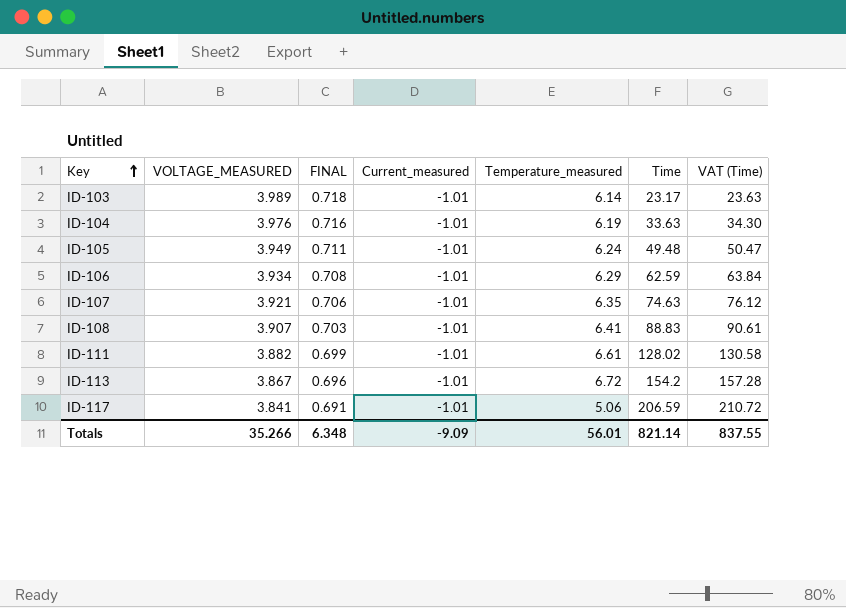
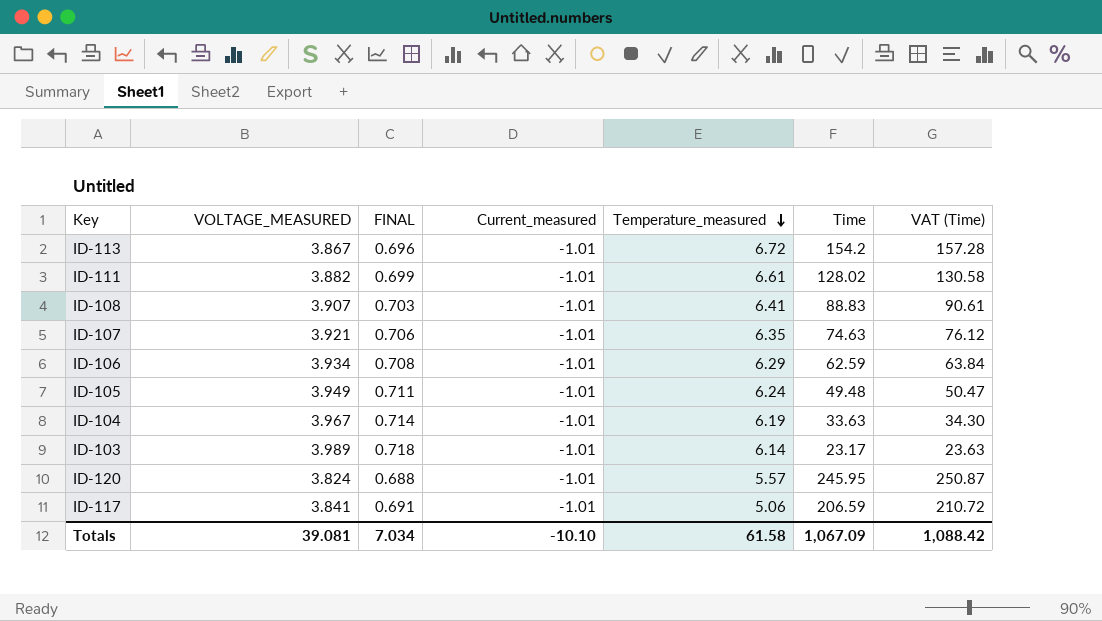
row order: Key ascending -> Temperature_measured descending
ID-104 | VOLTAGE_MEASURED: 3.976 -> 3.967
ID-104 | FINAL: 0.716 -> 0.714
row ID-120: none -> 3.824 | 0.688 | -1.01 | 5.57 | 245.95 | 250.87
Totals | VOLTAGE_MEASURED: 35.266 -> 39.081
Totals | FINAL: 6.348 -> 7.034
Totals | Current_measured: -9.09 -> -10.10
Totals | Temperature_measured: 56.01 -> 61.58
Totals | Time: 821.14 -> 1,067.09
Totals | VAT (Time): 837.55 -> 1,088.42

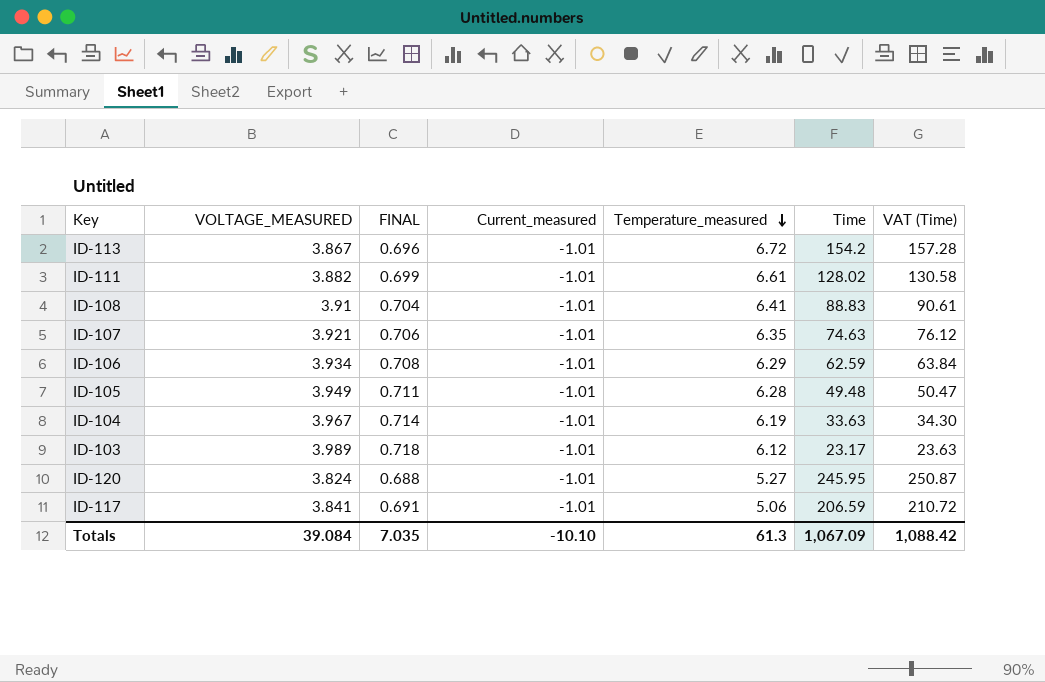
ID-108 | VOLTAGE_MEASURED: 3.907 -> 3.91
ID-108 | FINAL: 0.703 -> 0.704
ID-105 | Temperature_measured: 6.24 -> 6.28
ID-103 | Temperature_measured: 6.14 -> 6.12
ID-120 | Temperature_measured: 5.57 -> 5.27
Totals | VOLTAGE_MEASURED: 39.081 -> 39.084
Totals | FINAL: 7.034 -> 7.035
Totals | Temperature_measured: 61.58 -> 61.3

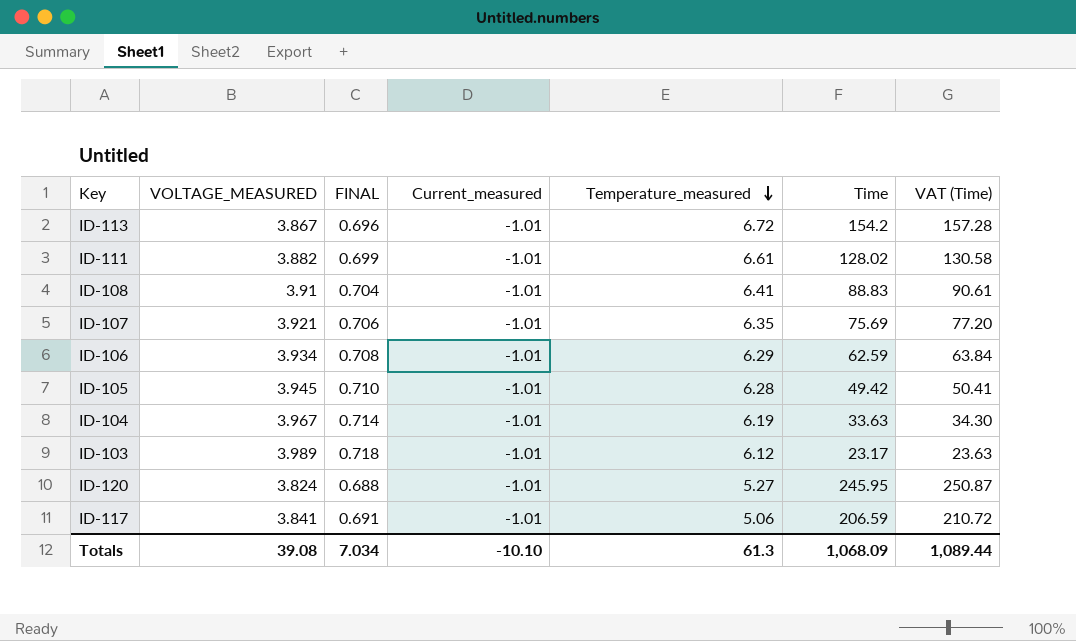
ID-107 | Time: 74.63 -> 75.69
ID-107 | VAT (Time): 76.12 -> 77.20
ID-105 | VOLTAGE_MEASURED: 3.949 -> 3.945
ID-105 | FINAL: 0.711 -> 0.710
ID-105 | Time: 49.48 -> 49.42
ID-105 | VAT (Time): 50.47 -> 50.41
Totals | VOLTAGE_MEASURED: 39.084 -> 39.08
Totals | FINAL: 7.035 -> 7.034
Totals | Time: 1,067.09 -> 1,068.09
Totals | VAT (Time): 1,088.42 -> 1,089.44

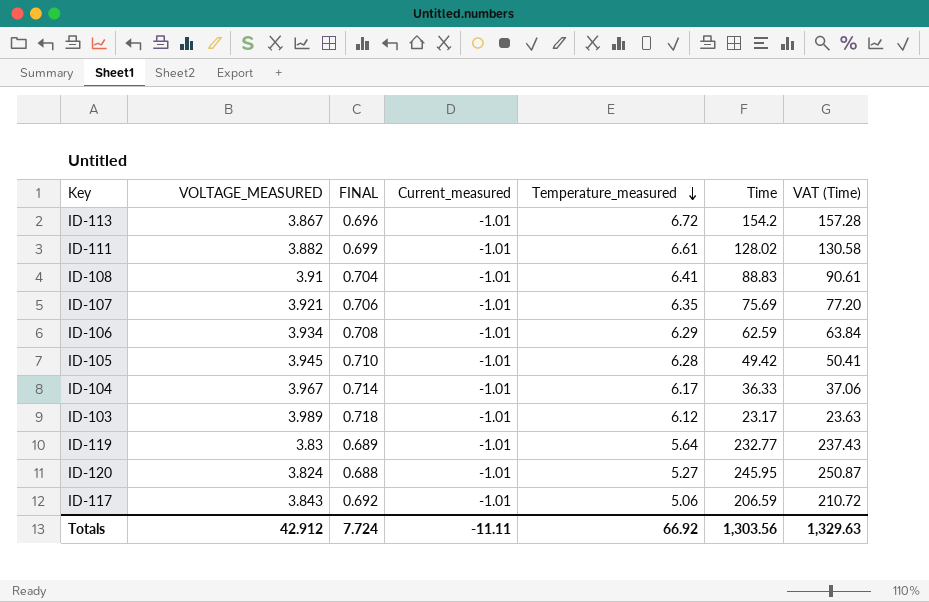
ID-104 | Temperature_measured: 6.19 -> 6.17
ID-104 | Time: 33.63 -> 36.33
ID-104 | VAT (Time): 34.30 -> 37.06
row ID-119: none -> 3.83 | 0.689 | -1.01 | 5.64 | 232.77 | 237.43
ID-117 | VOLTAGE_MEASURED: 3.841 -> 3.843
ID-117 | FINAL: 0.691 -> 0.692
Totals | VOLTAGE_MEASURED: 39.08 -> 42.912
Totals | FINAL: 7.034 -> 7.724
Totals | Current_measured: -10.10 -> -11.11
Totals | Temperature_measured: 61.3 -> 66.92
Totals | Time: 1,068.09 -> 1,303.56
Totals | VAT (Time): 1,089.44 -> 1,329.63

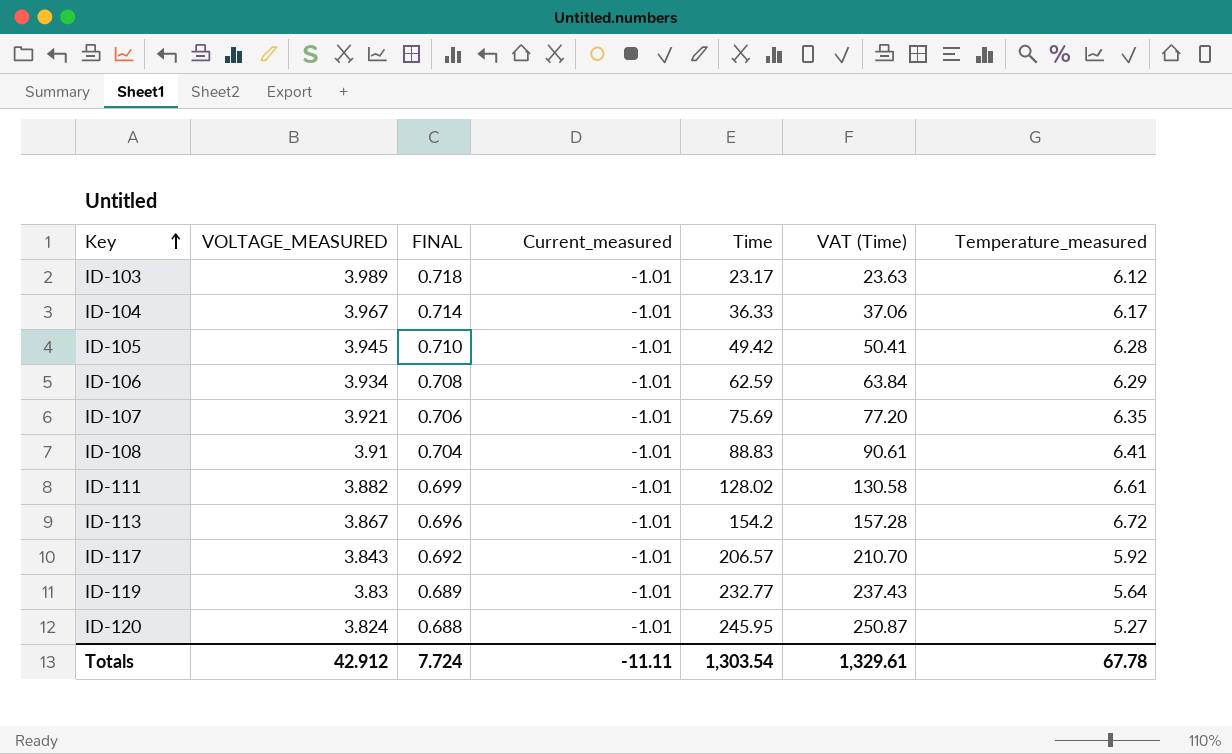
row order: Temperature_measured descending -> Key ascending
column Temperature_measured | position: 5 -> 7
ID-117 | Time: 206.59 -> 206.57
ID-117 | VAT (Time): 210.72 -> 210.70
ID-117 | Temperature_measured: 5.06 -> 5.92
Totals | Time: 1,303.56 -> 1,303.54
Totals | VAT (Time): 1,329.63 -> 1,329.61
Totals | Temperature_measured: 66.92 -> 67.78

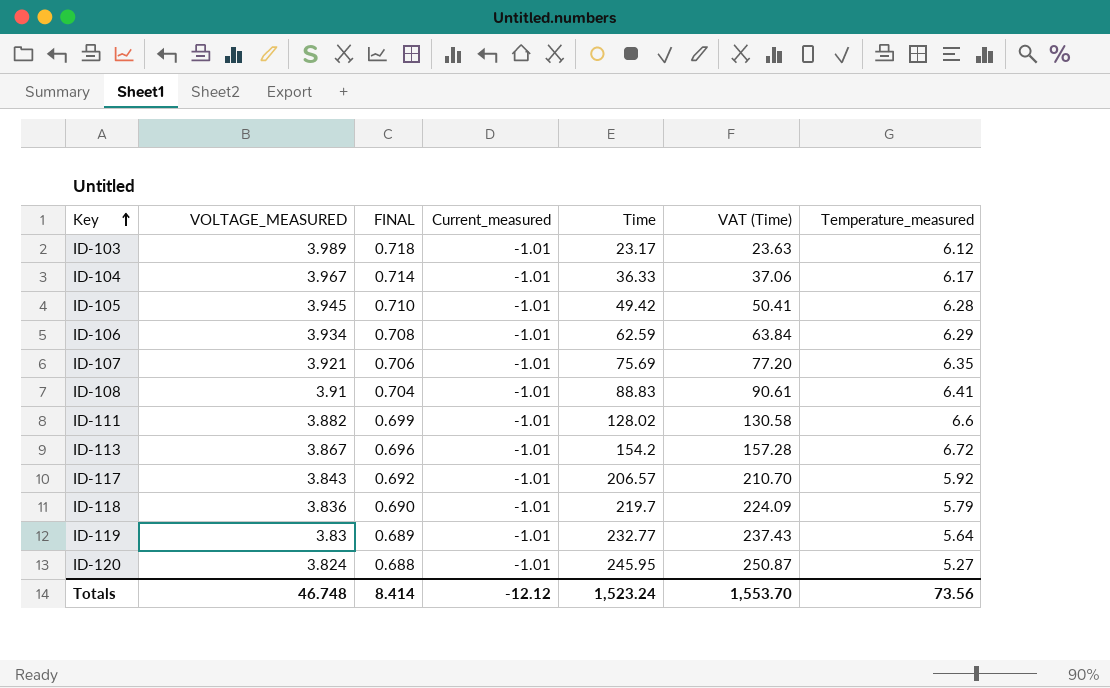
ID-111 | Temperature_measured: 6.61 -> 6.6
row ID-118: none -> 3.836 | 0.690 | -1.01 | 219.7 | 224.09 | 5.79
Totals | VOLTAGE_MEASURED: 42.912 -> 46.748
Totals | FINAL: 7.724 -> 8.414
Totals | Current_measured: -11.11 -> -12.12
Totals | Time: 1,303.54 -> 1,523.24
Totals | VAT (Time): 1,329.61 -> 1,553.70
Totals | Temperature_measured: 67.78 -> 73.56

